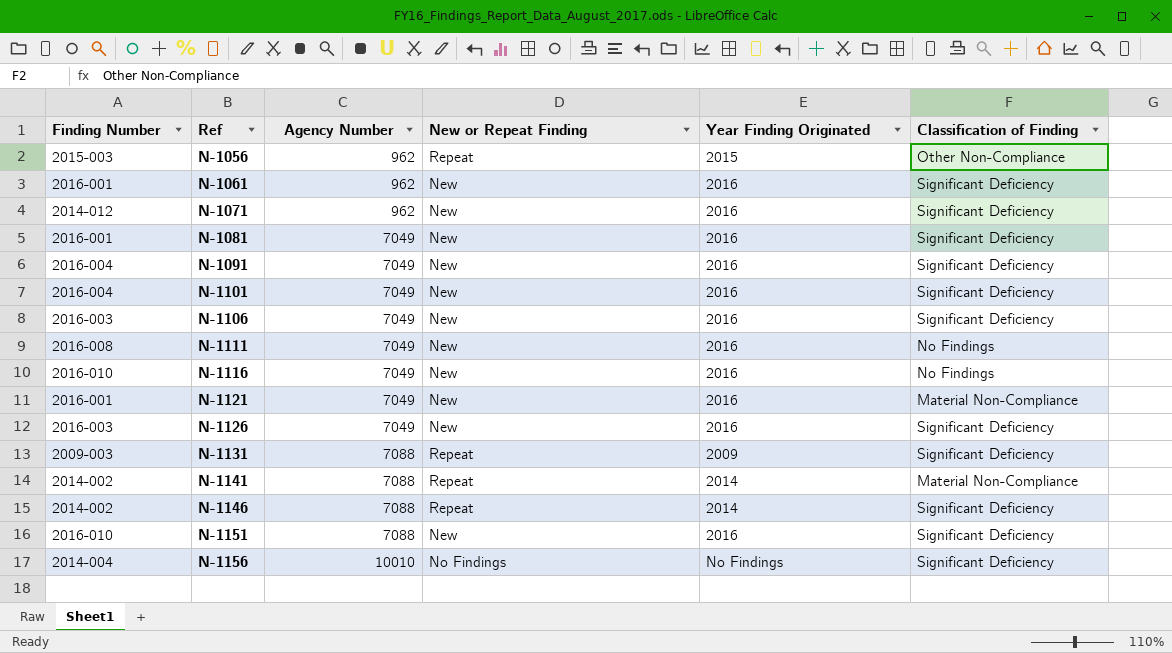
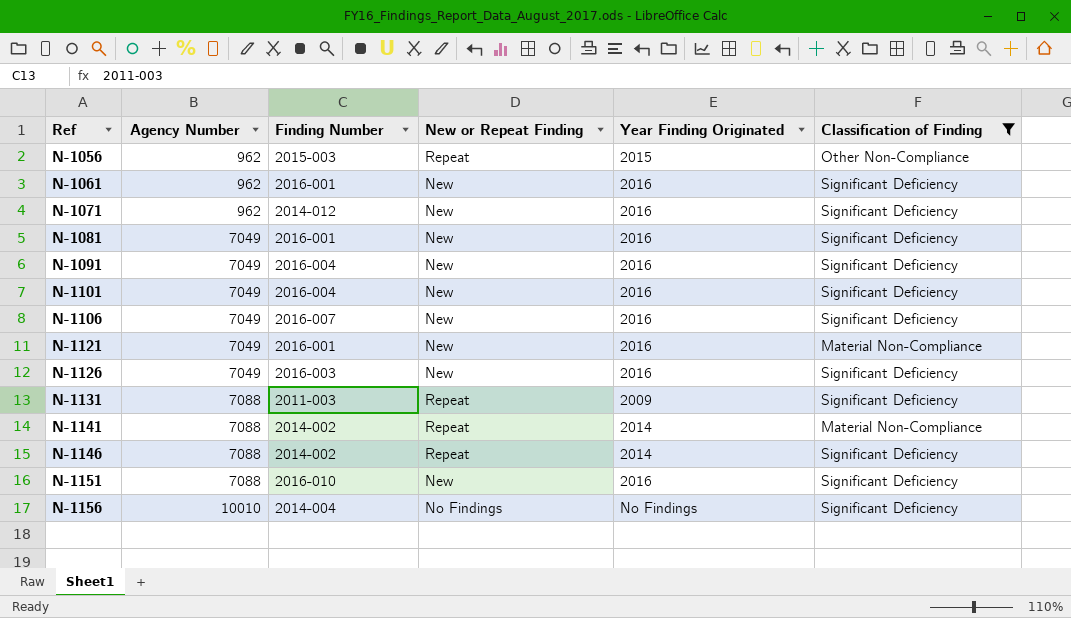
filter: none -> Classification of Finding != No Findings
column Finding Number | position: 1 -> 3
N-1106 | Finding Number: 2016-003 -> 2016-007
N-1131 | Finding Number: 2009-003 -> 2011-003

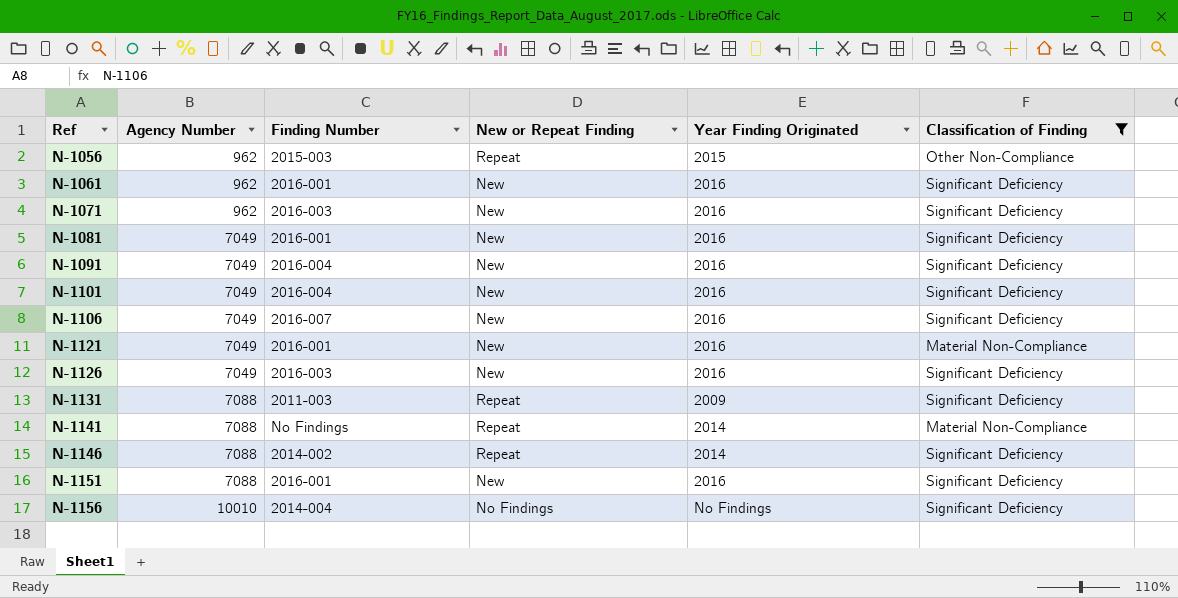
N-1071 | Finding Number: 2014-012 -> 2016-003
N-1141 | Finding Number: 2014-002 -> No Findings
N-1151 | Finding Number: 2016-010 -> 2016-001

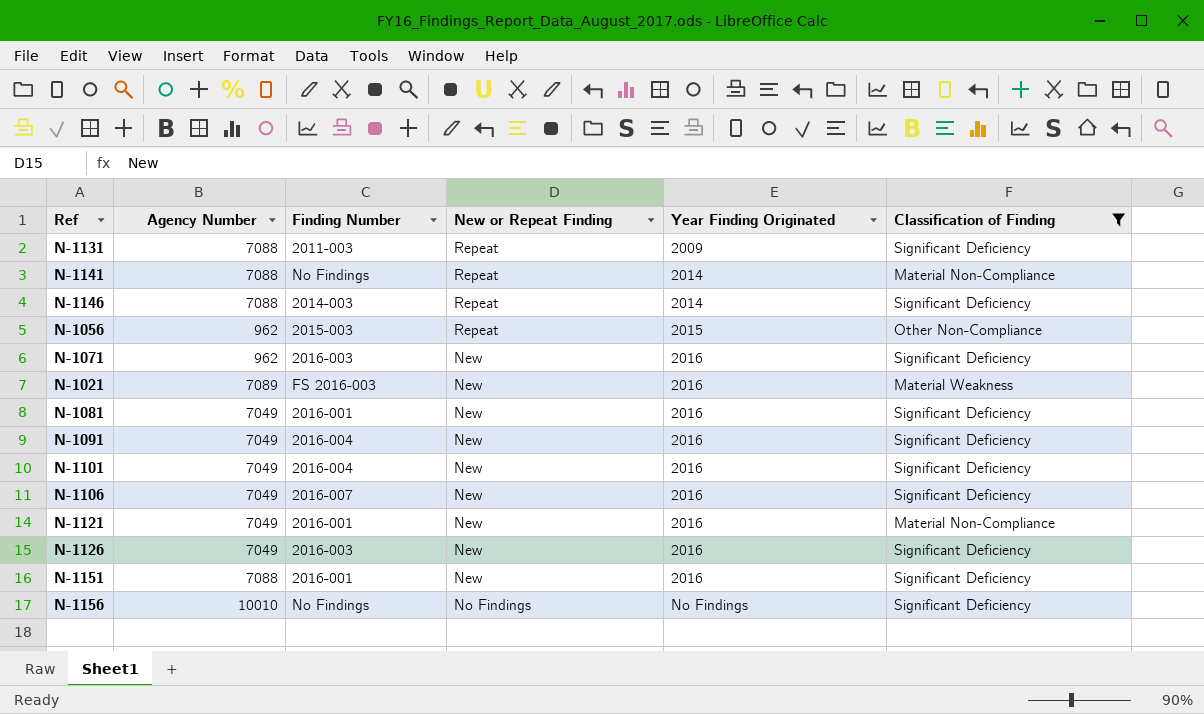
row order: Ref ascending -> Year Finding Originated ascending
row N-1061: 962 | 2016-001 | New | 2016 | Significant Deficiency -> none
N-1146 | Finding Number: 2014-002 -> 2014-003
row N-1021: none -> 7089 | FS 2016-003 | New | 2016 | Material Weakness
N-1156 | Finding Number: 2014-004 -> No Findings

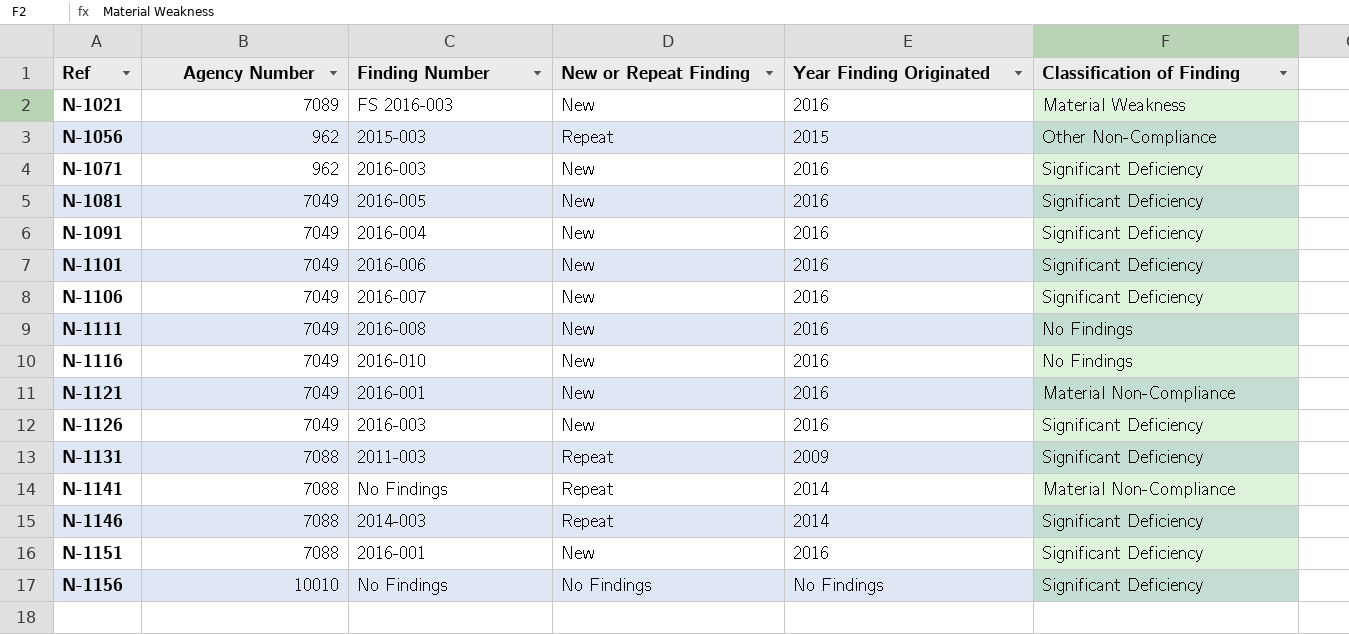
filter: Classification of Finding != No Findings -> none
row order: Year Finding Originated ascending -> Ref ascending
N-1081 | Finding Number: 2016-001 -> 2016-005
N-1101 | Finding Number: 2016-004 -> 2016-006

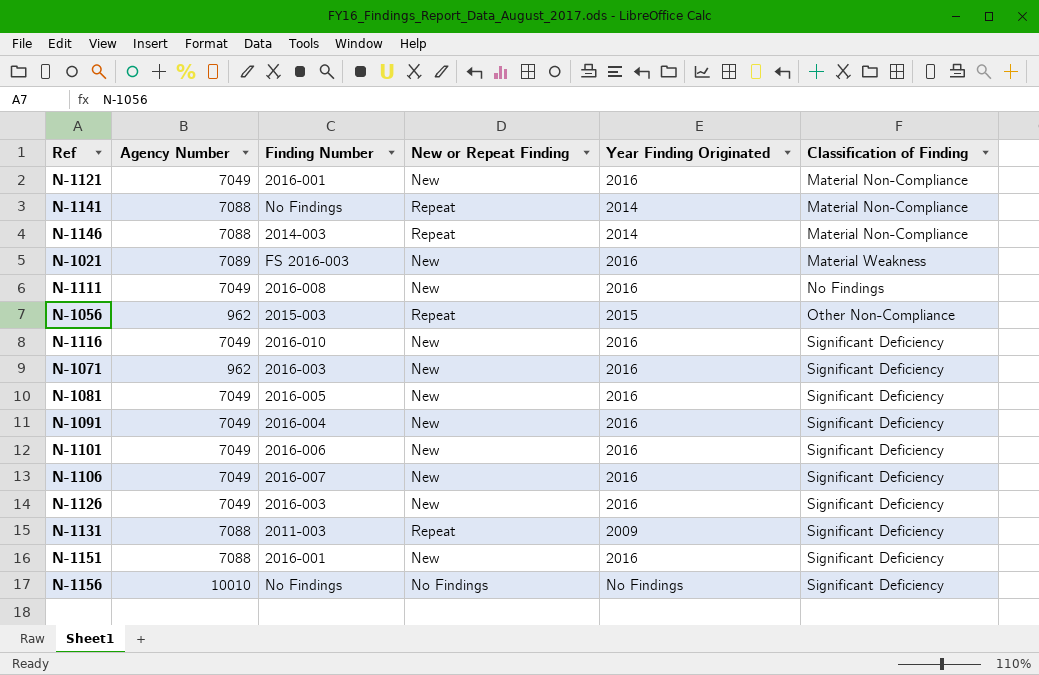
row order: Ref ascending -> Classification of Finding ascending
N-1146 | Classification of Finding: Significant Deficiency -> Material Non-Compliance
N-1116 | Classification of Finding: No Findings -> Significant Deficiency

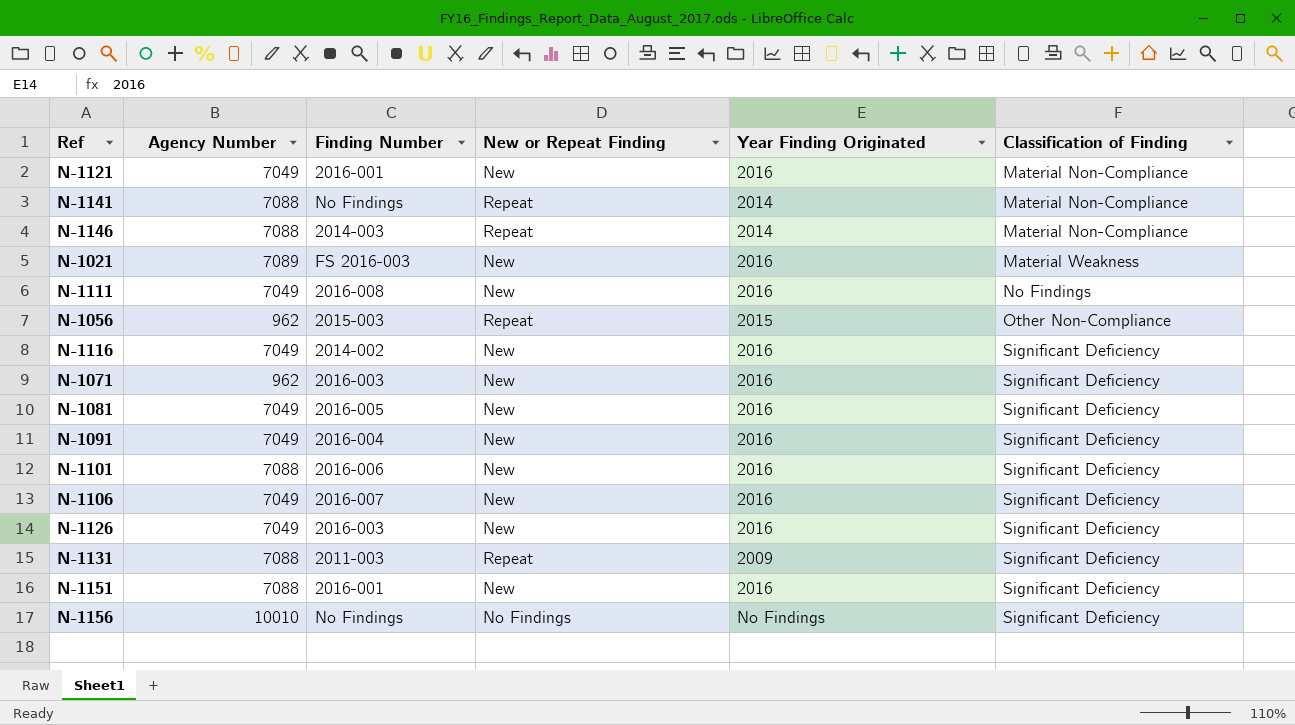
N-1116 | Finding Number: 2016-010 -> 2014-002
N-1101 | Agency Number: 7049 -> 7088

